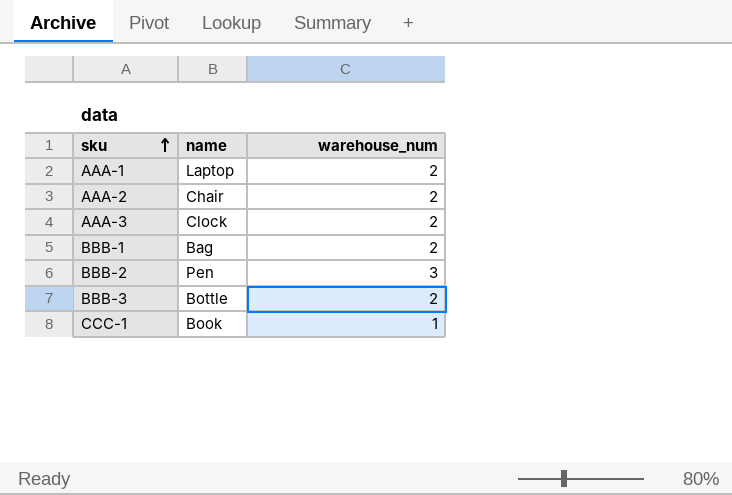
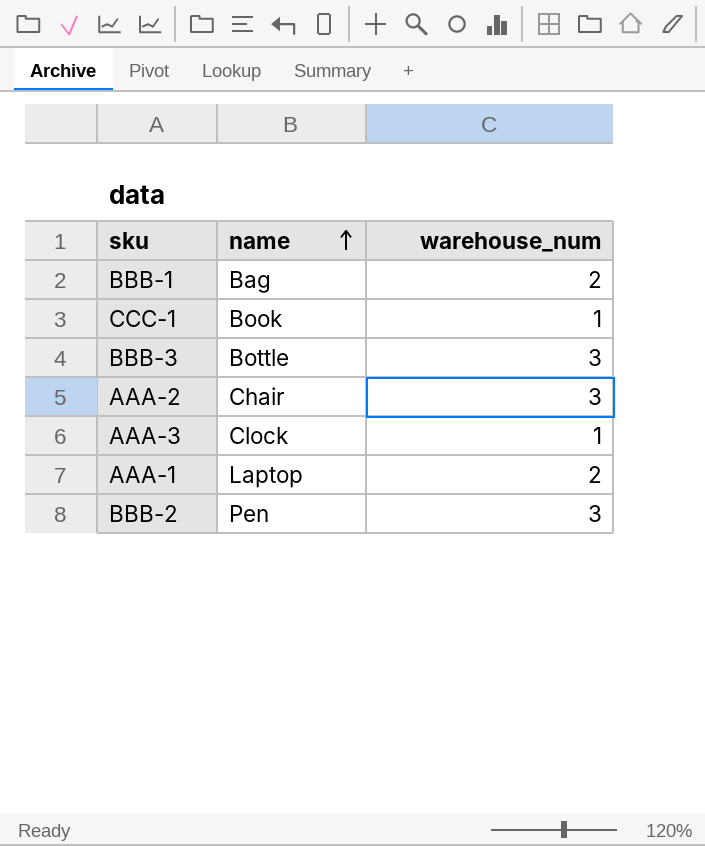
row order: sku ascending -> name ascending
BBB-3 | warehouse_num: 2 -> 3
AAA-2 | warehouse_num: 2 -> 3
AAA-3 | warehouse_num: 2 -> 1

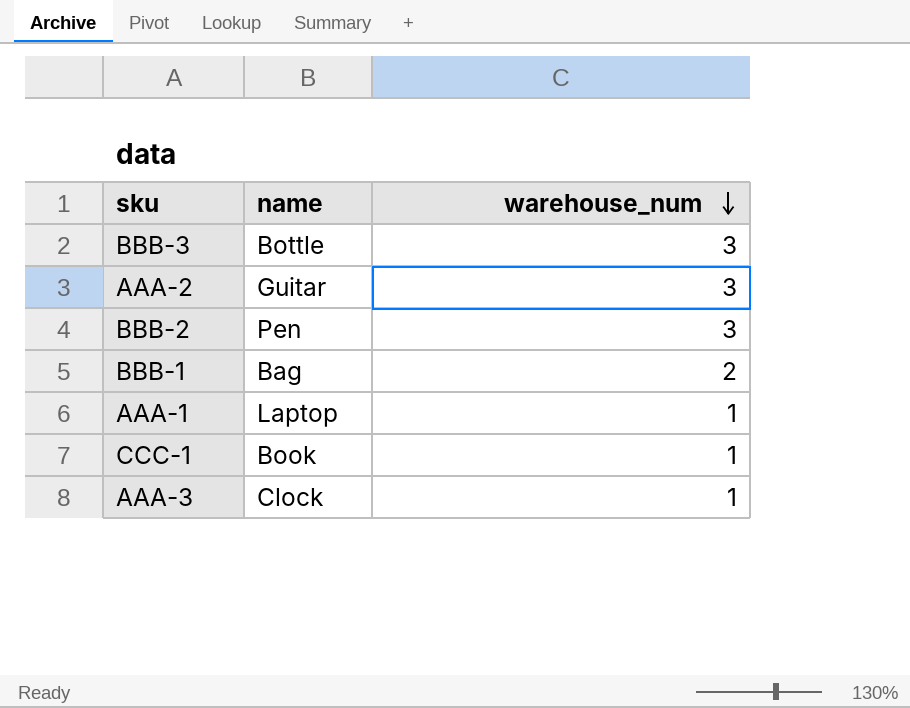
row order: name ascending -> warehouse_num descending
AAA-2 | name: Chair -> Guitar
AAA-1 | warehouse_num: 2 -> 1

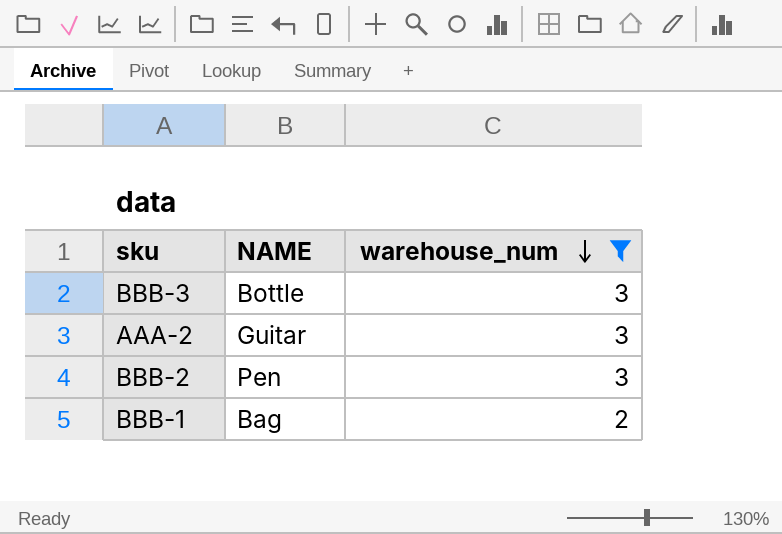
filter: none -> warehouse_num != 1
column name: name -> NAME

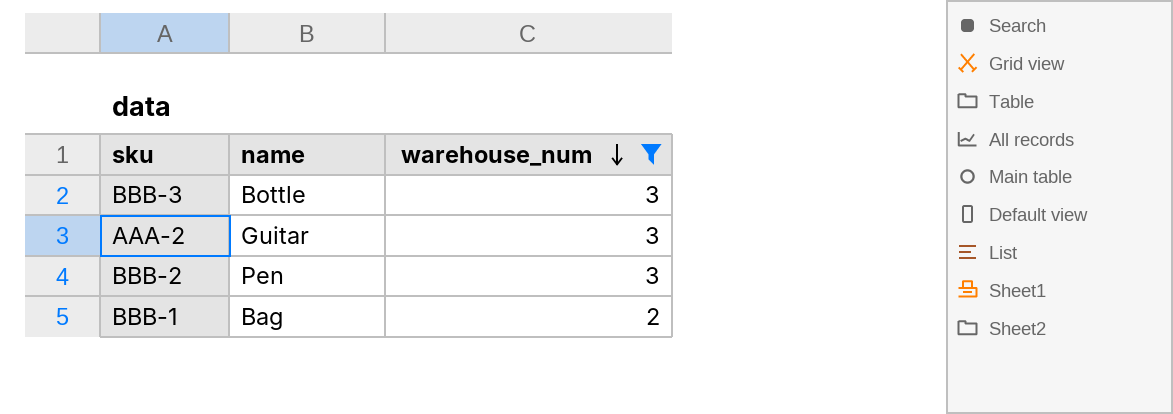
column name: NAME -> name

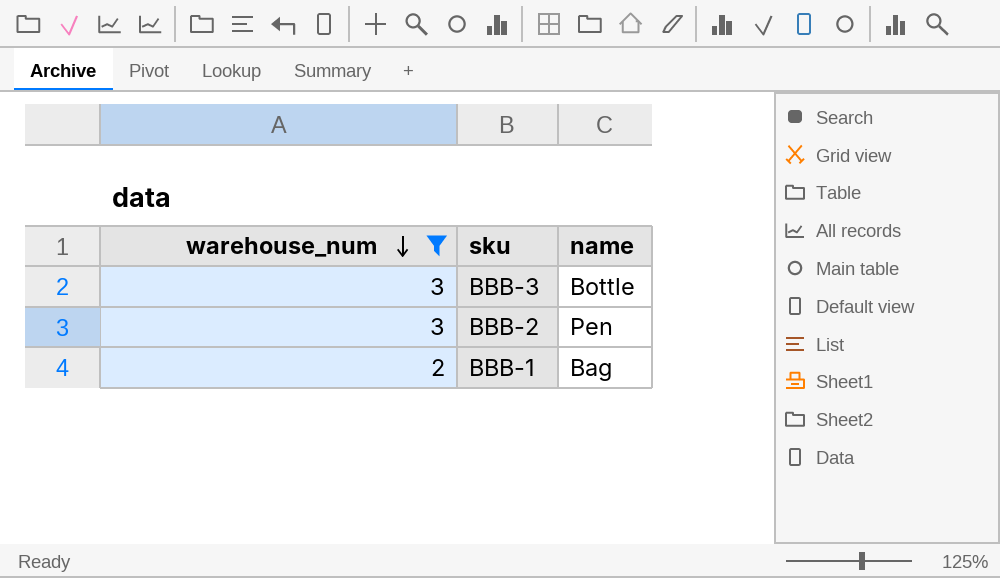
column warehouse_num | position: 3 -> 1
row AAA-2: Guitar | 3 -> none

